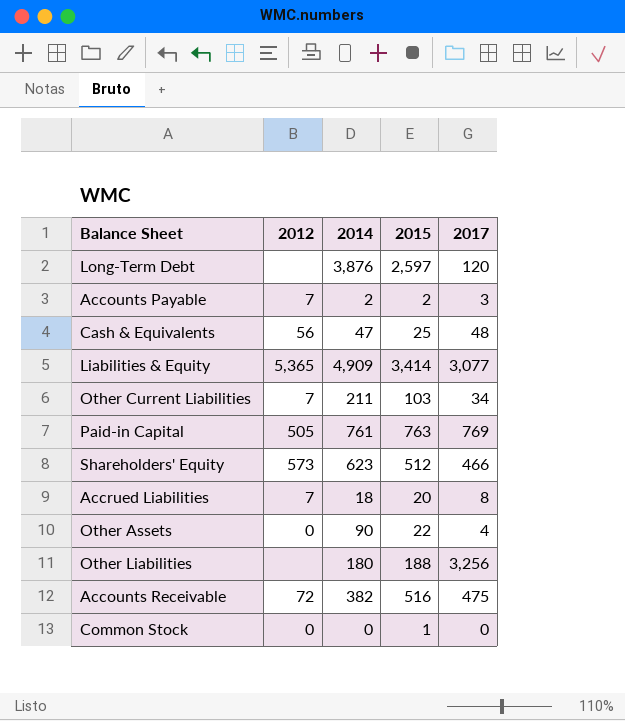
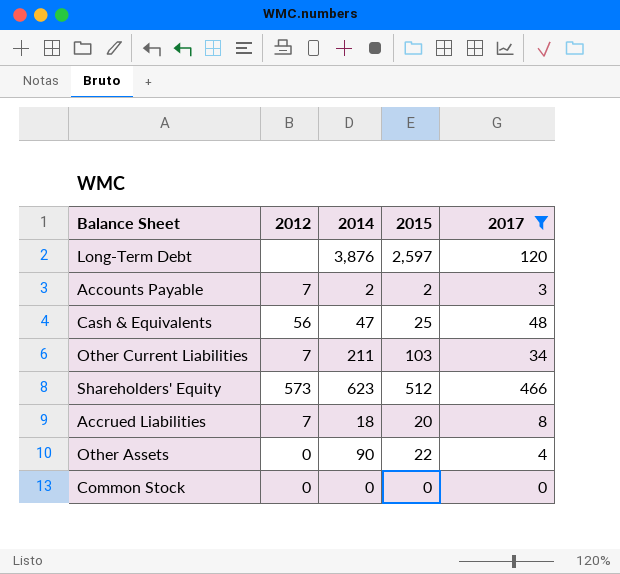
filter: none -> 2017 <= 466
Common Stock | 2015: 1 -> 0

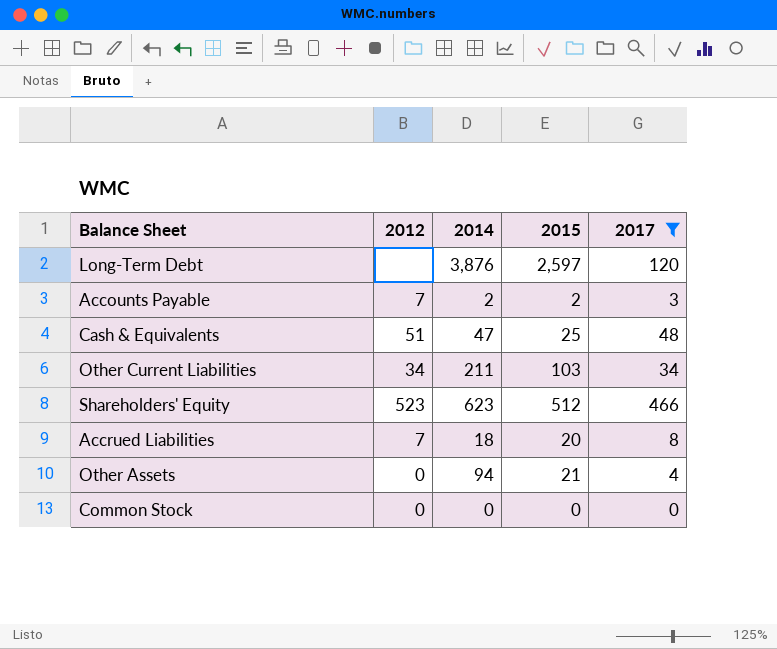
Cash & Equivalents | 2012: 56 -> 51
Other Current Liabilities | 2012: 7 -> 34
Shareholders' Equity | 2012: 573 -> 523
Other Assets | 2014: 90 -> 94
Other Assets | 2015: 22 -> 21

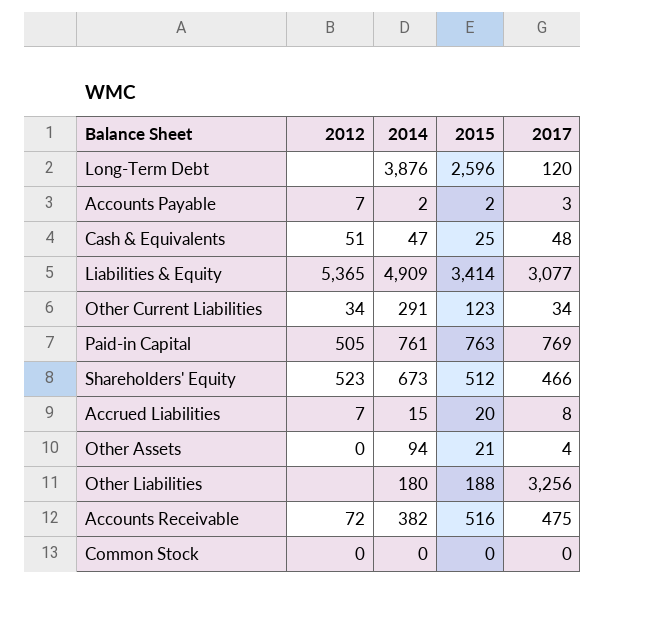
filter: 2017 <= 466 -> none
Long-Term Debt | 2015: 2,597 -> 2,596
Other Current Liabilities | 2014: 211 -> 291
Other Current Liabilities | 2015: 103 -> 123
Shareholders' Equity | 2014: 623 -> 673
Accrued Liabilities | 2014: 18 -> 15

